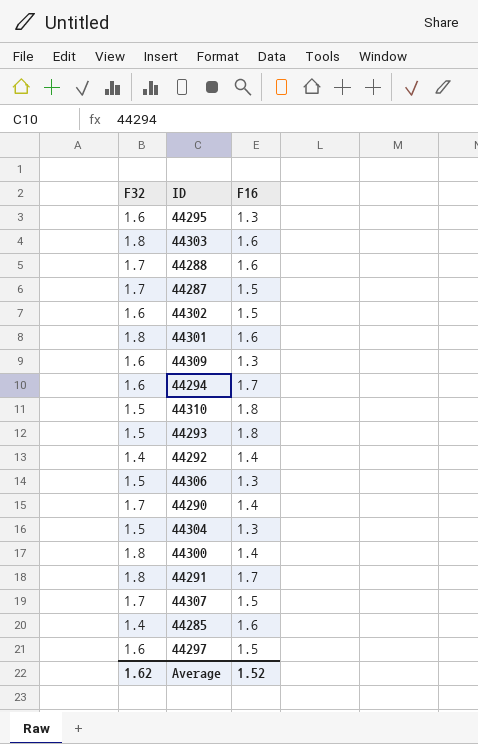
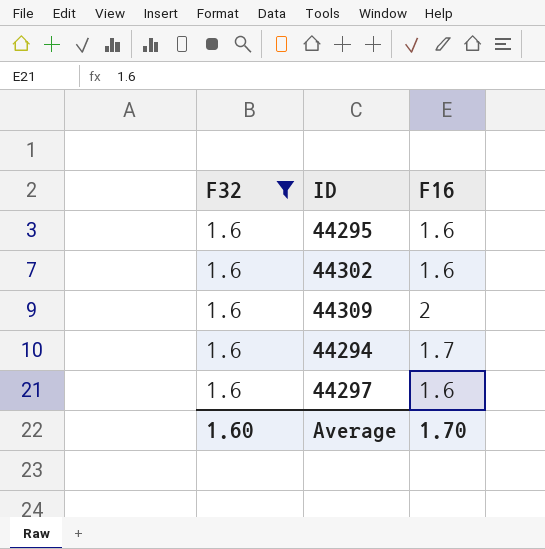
filter: none -> F32 = 1.6
44295 | F16: 1.3 -> 1.6
44302 | F16: 1.5 -> 1.6
44309 | F16: 1.3 -> 2
44297 | F16: 1.5 -> 1.6
Average | F32: 1.62 -> 1.60
Average | F16: 1.52 -> 1.70

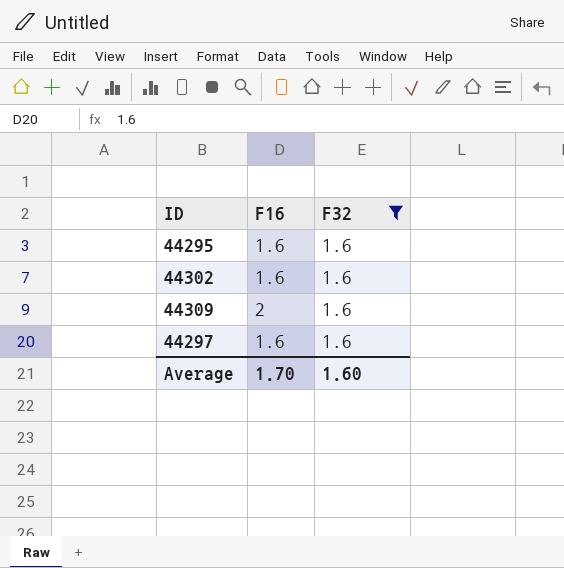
column F32 | position: 1 -> 3
row 44294: 1.6 | 1.7 -> none

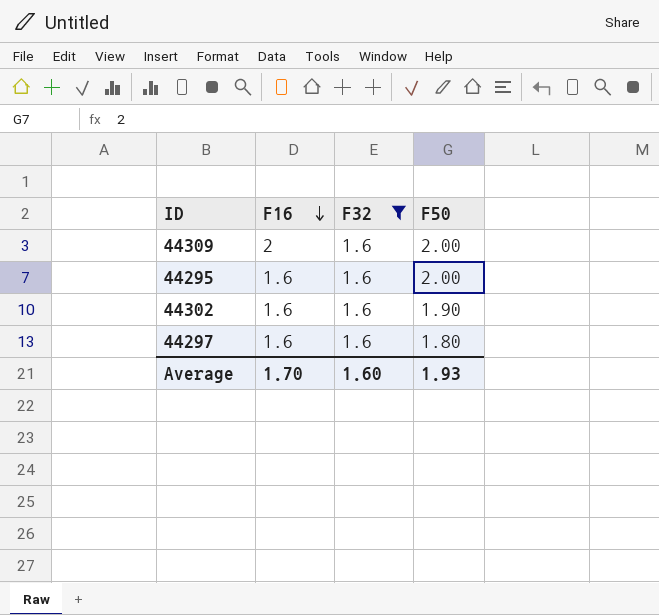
row order: none -> F16 descending
column F50 | position: none -> 4

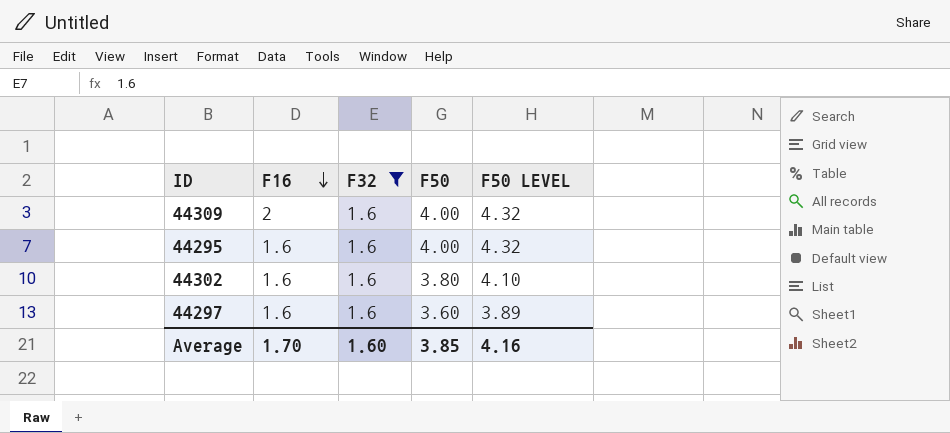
column F50 LEVEL | formula: none -> [F50] * 1.08
44309 | F50: 2.00 -> 4.00
44295 | F50: 2.00 -> 4.00
44302 | F50: 1.90 -> 3.80
44297 | F50: 1.80 -> 3.60
Average | F50: 1.93 -> 3.85

